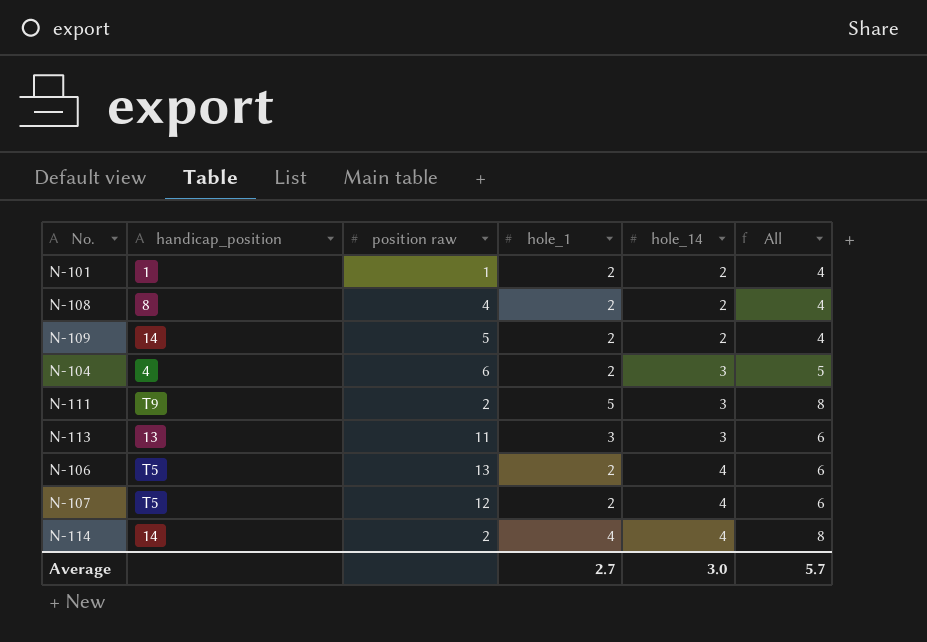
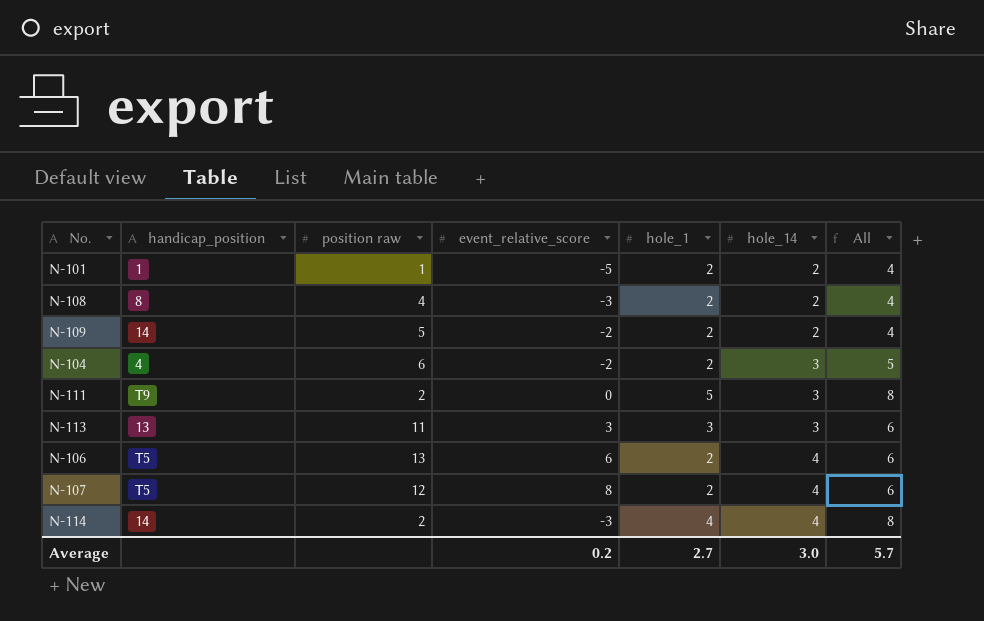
column event_relative_score | position: none -> 4

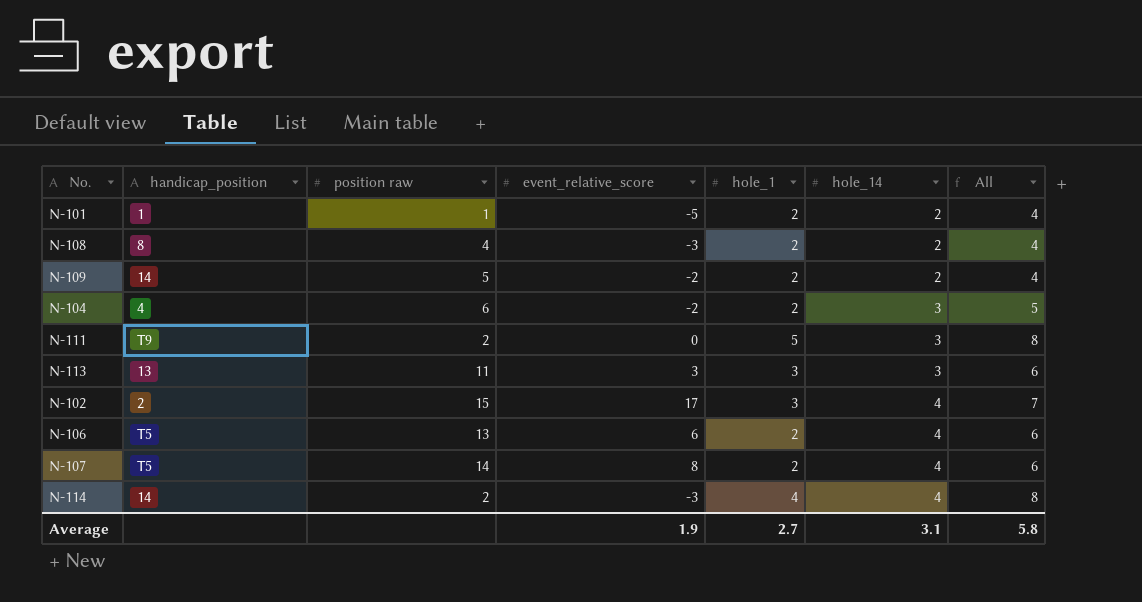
row N-102: none -> 2 | 15 | 17 | 3 | 4 | 7
N-107 | position raw: 12 -> 14
Average | event_relative_score: 0.2 -> 1.9
Average | hole_14: 3.0 -> 3.1
Average | All: 5.7 -> 5.8

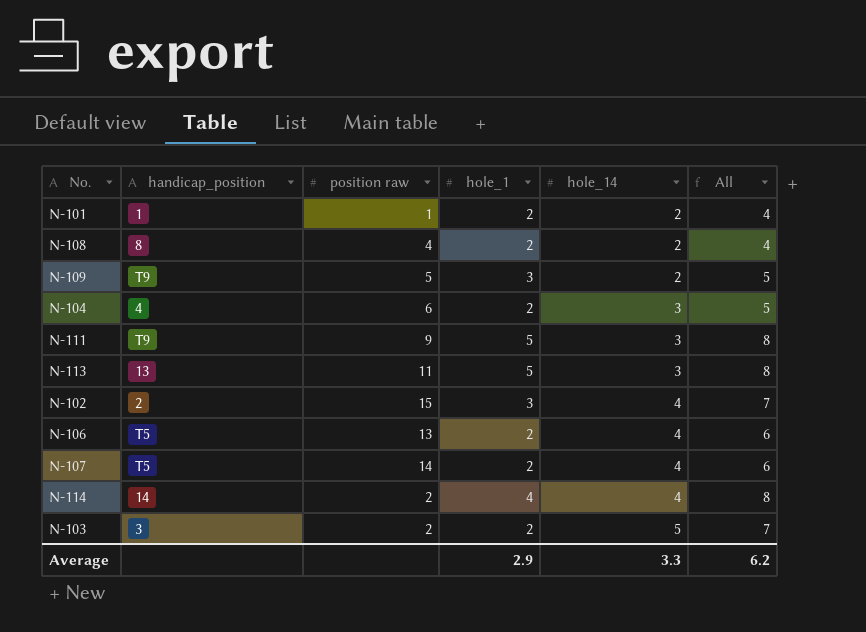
column event_relative_score | position: 4 -> none
N-109 | handicap_position: 14 -> T9
N-109 | hole_1: 2 -> 3
N-109 | All: 4 -> 5
N-111 | position raw: 2 -> 9
N-113 | hole_1: 3 -> 5
N-113 | All: 6 -> 8
row N-103: none -> 3 | 2 | 2 | 5 | 7
Average | hole_1: 2.7 -> 2.9
Average | hole_14: 3.1 -> 3.3
Average | All: 5.8 -> 6.2

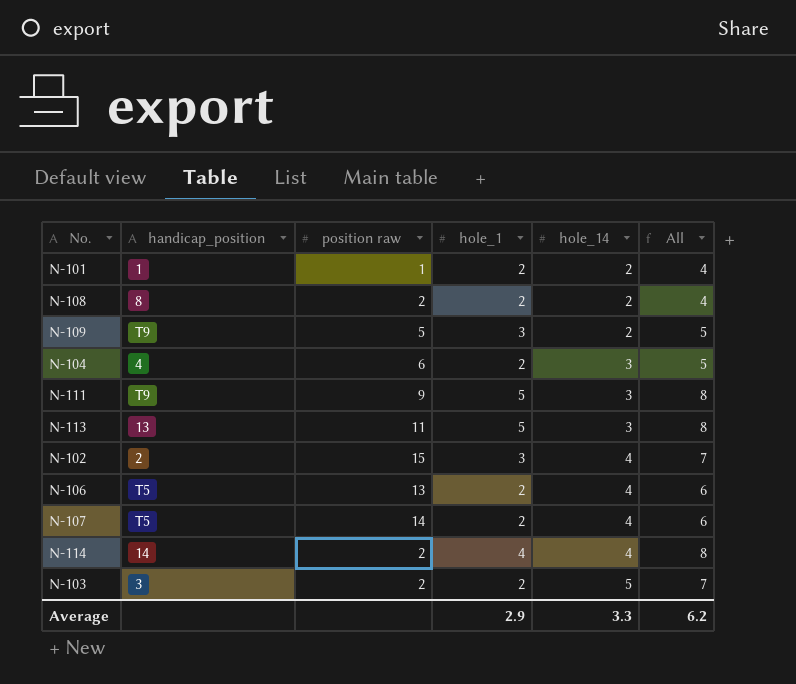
N-108 | position raw: 4 -> 2

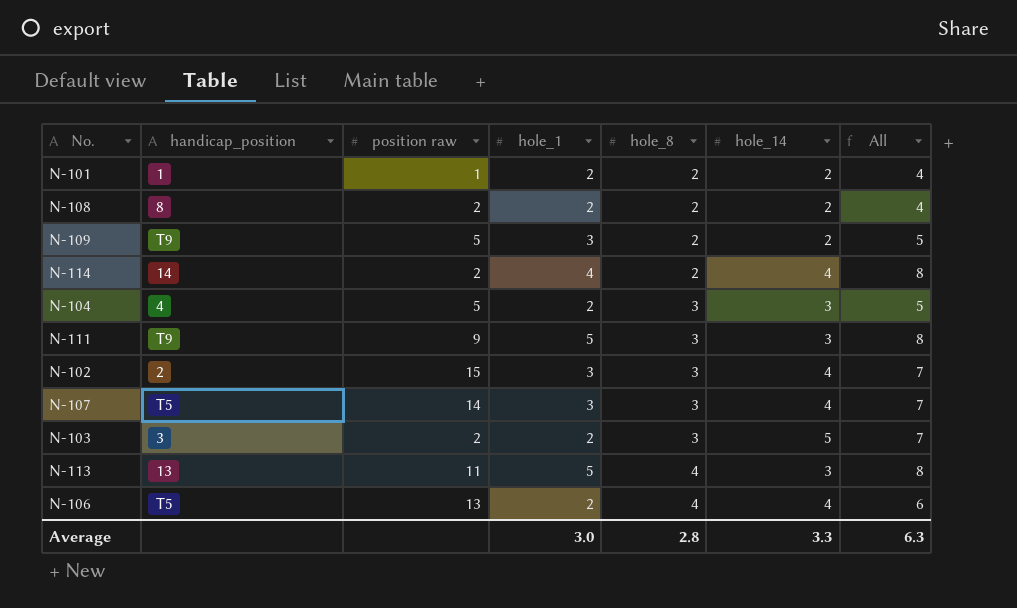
row order: hole_14 ascending -> hole_8 ascending
column hole_8 | position: none -> 5
N-104 | position raw: 6 -> 5
N-107 | hole_1: 2 -> 3
N-107 | All: 6 -> 7
Average | hole_1: 2.9 -> 3.0
Average | All: 6.2 -> 6.3

